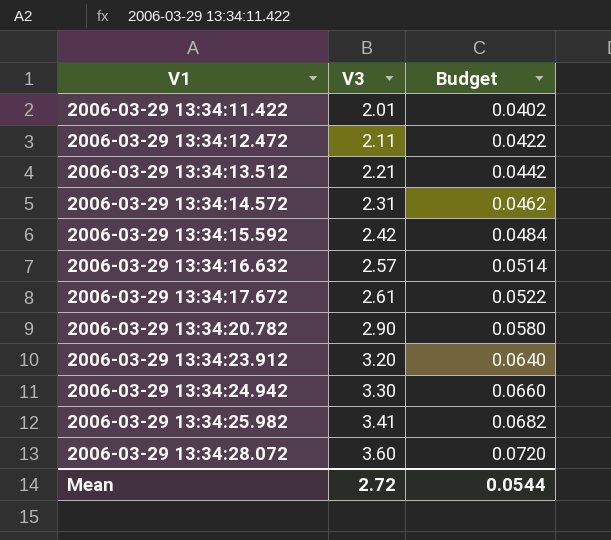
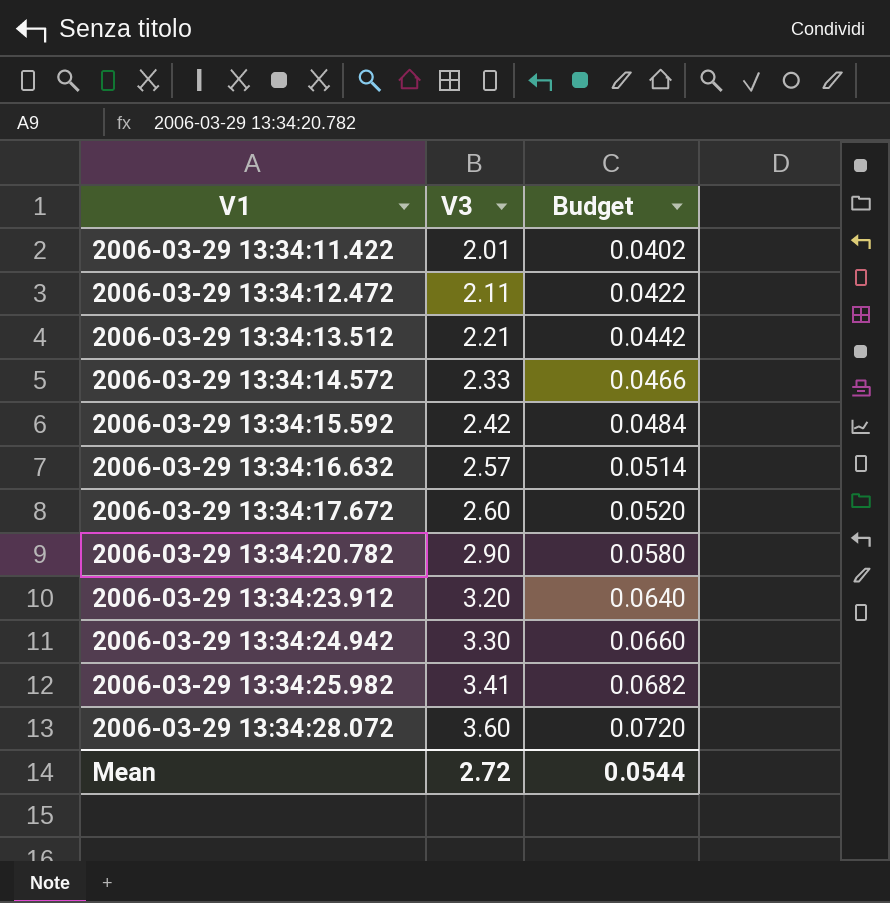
2006-03-29 13:34:14.572 | V3: 2.31 -> 2.33
2006-03-29 13:34:14.572 | Budget: 0.0462 -> 0.0466
2006-03-29 13:34:17.672 | V3: 2.61 -> 2.60
2006-03-29 13:34:17.672 | Budget: 0.0522 -> 0.0520

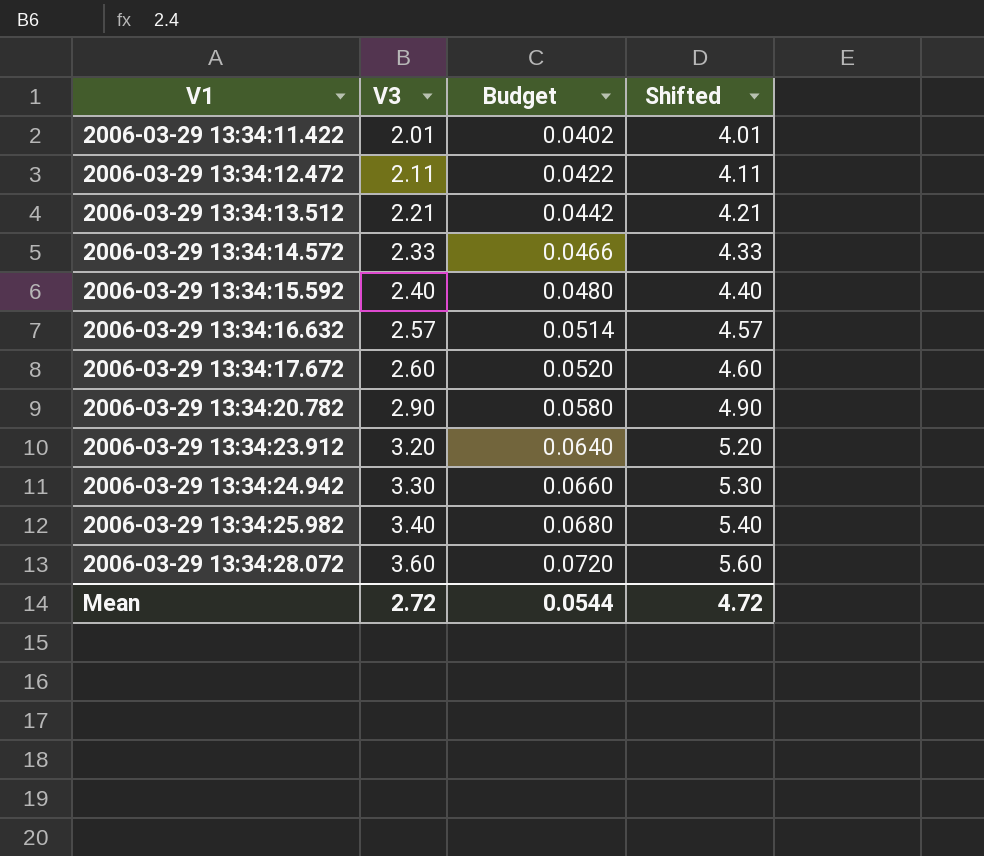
column Shifted | formula: none -> [V3] + 2
2006-03-29 13:34:15.592 | V3: 2.42 -> 2.40
2006-03-29 13:34:15.592 | Budget: 0.0484 -> 0.0480
2006-03-29 13:34:25.982 | V3: 3.41 -> 3.40
2006-03-29 13:34:25.982 | Budget: 0.0682 -> 0.0680

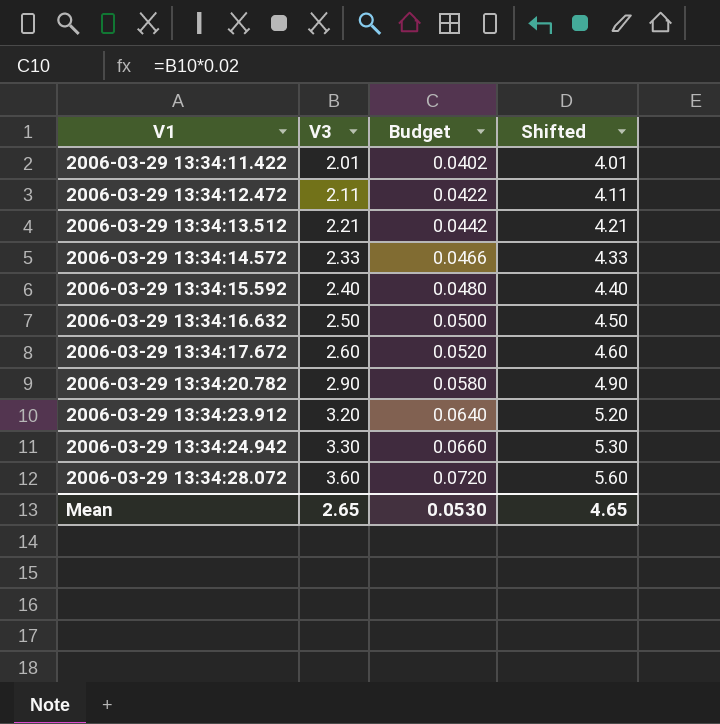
row 2006-03-29 13:34:25.982: 3.40 | 0.0680 | 5.40 -> none
2006-03-29 13:34:16.632 | V3: 2.57 -> 2.50
2006-03-29 13:34:16.632 | Budget: 0.0514 -> 0.0500
2006-03-29 13:34:16.632 | Shifted: 4.57 -> 4.50
Mean | V3: 2.72 -> 2.65
Mean | Budget: 0.0544 -> 0.0530
Mean | Shifted: 4.72 -> 4.65

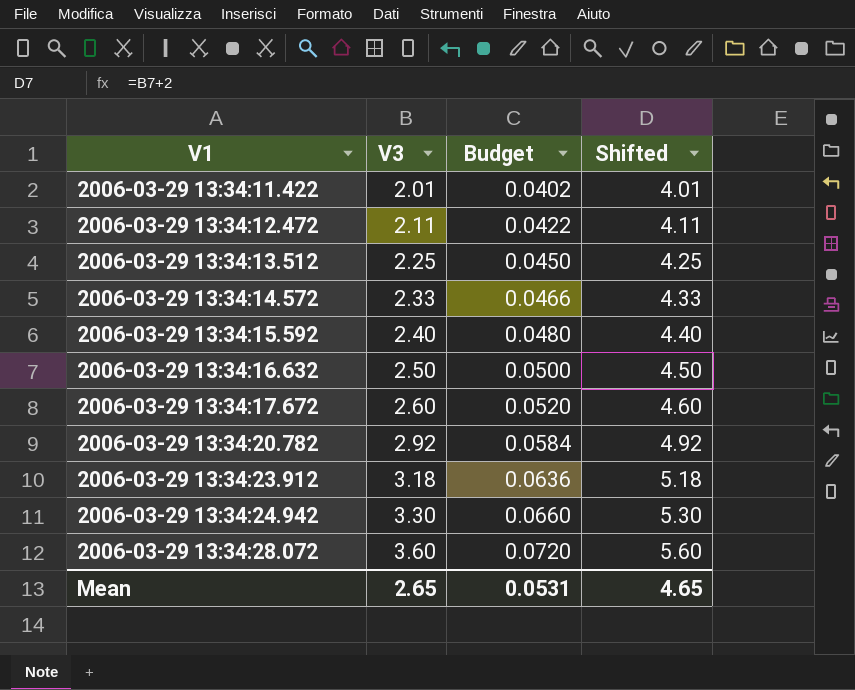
2006-03-29 13:34:13.512 | V3: 2.21 -> 2.25
2006-03-29 13:34:13.512 | Budget: 0.0442 -> 0.0450
2006-03-29 13:34:13.512 | Shifted: 4.21 -> 4.25
2006-03-29 13:34:20.782 | V3: 2.90 -> 2.92
2006-03-29 13:34:20.782 | Budget: 0.0580 -> 0.0584
2006-03-29 13:34:20.782 | Shifted: 4.90 -> 4.92
2006-03-29 13:34:23.912 | V3: 3.20 -> 3.18
2006-03-29 13:34:23.912 | Budget: 0.0640 -> 0.0636
2006-03-29 13:34:23.912 | Shifted: 5.20 -> 5.18
Mean | Budget: 0.0530 -> 0.0531

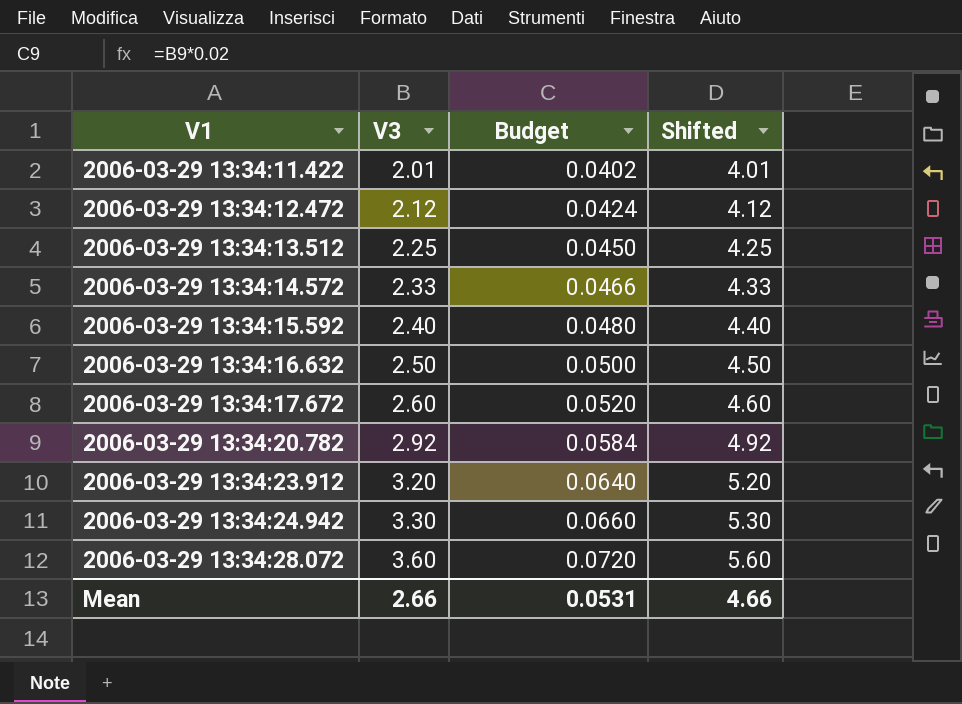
2006-03-29 13:34:12.472 | V3: 2.11 -> 2.12
2006-03-29 13:34:12.472 | Budget: 0.0422 -> 0.0424
2006-03-29 13:34:12.472 | Shifted: 4.11 -> 4.12
2006-03-29 13:34:23.912 | V3: 3.18 -> 3.20
2006-03-29 13:34:23.912 | Budget: 0.0636 -> 0.0640
2006-03-29 13:34:23.912 | Shifted: 5.18 -> 5.20
Mean | V3: 2.65 -> 2.66
Mean | Shifted: 4.65 -> 4.66

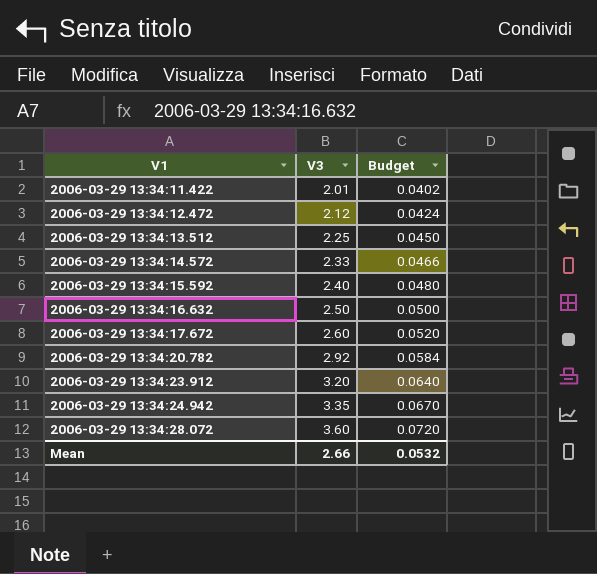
column Shifted | formula: [V3] + 2 -> none
2006-03-29 13:34:24.942 | V3: 3.30 -> 3.35
2006-03-29 13:34:24.942 | Budget: 0.0660 -> 0.0670
Mean | Budget: 0.0531 -> 0.0532

